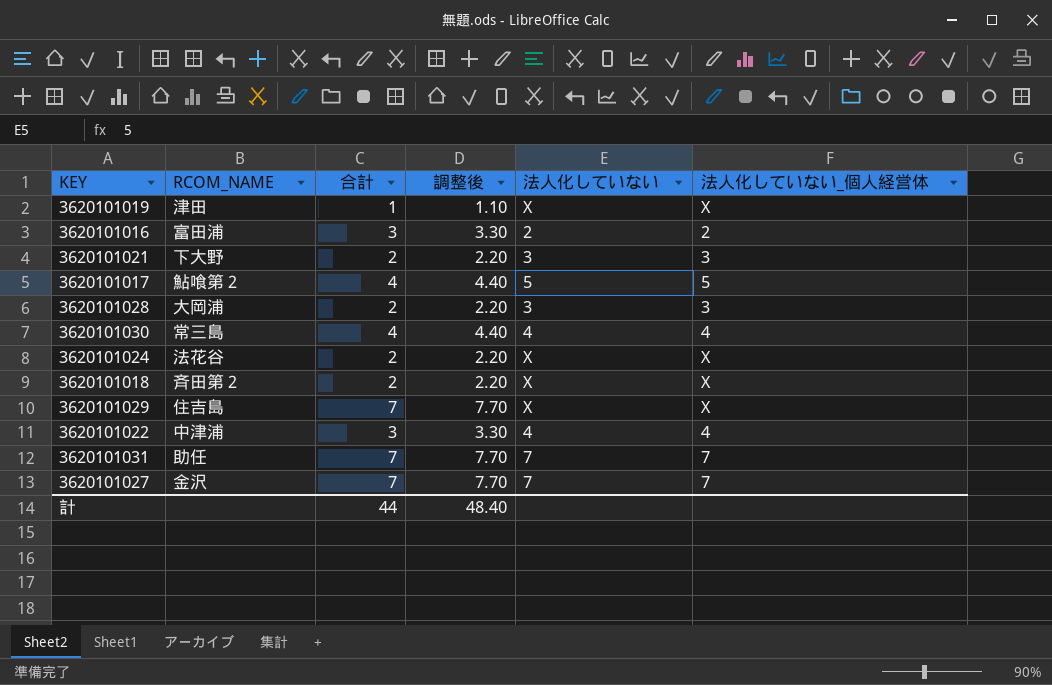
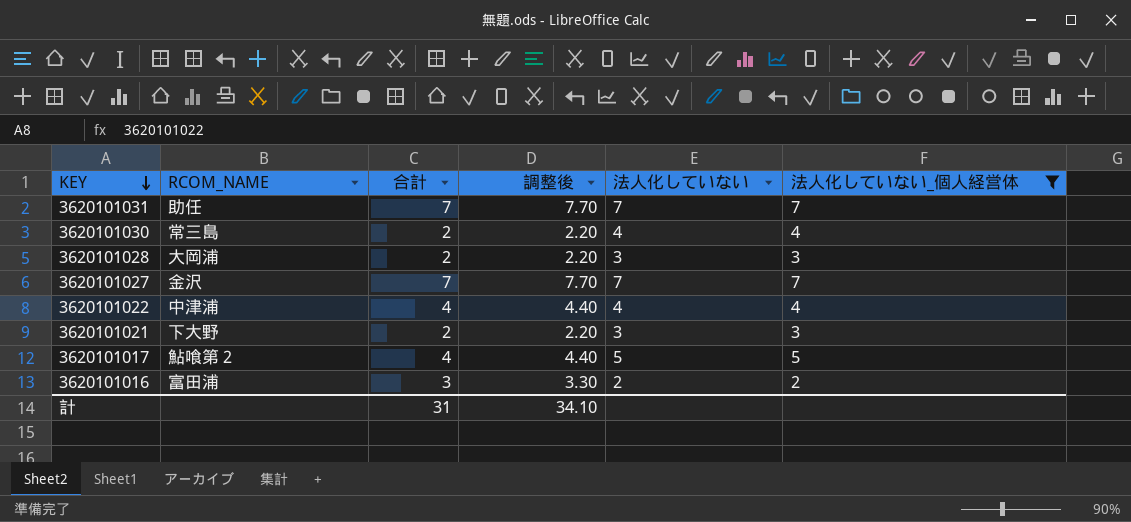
filter: none -> 法人化していない_個人経営体 != X
row order: none -> KEY descending
3620101030 | 合計: 4 -> 2
3620101030 | 調整後: 4.40 -> 2.20
3620101022 | 合計: 3 -> 4
3620101022 | 調整後: 3.30 -> 4.40
計 | 合計: 44 -> 31
計 | 調整後: 48.40 -> 34.10

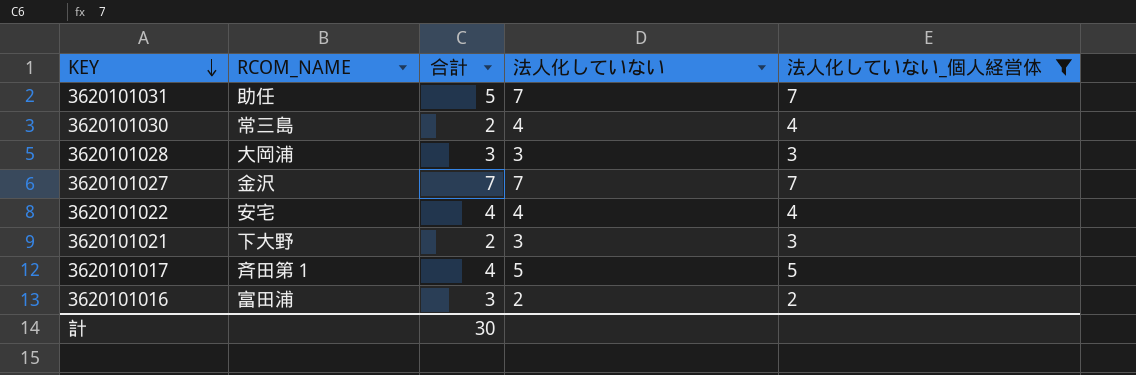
column 調整後 | formula: [合計] * 1.1 -> none
3620101031 | 合計: 7 -> 5
3620101028 | 合計: 2 -> 3
3620101022 | RCOM_NAME: 中津浦 -> 安宅
3620101017 | RCOM_NAME: 鮎喰第２ -> 斉田第１
計 | 合計: 31 -> 30

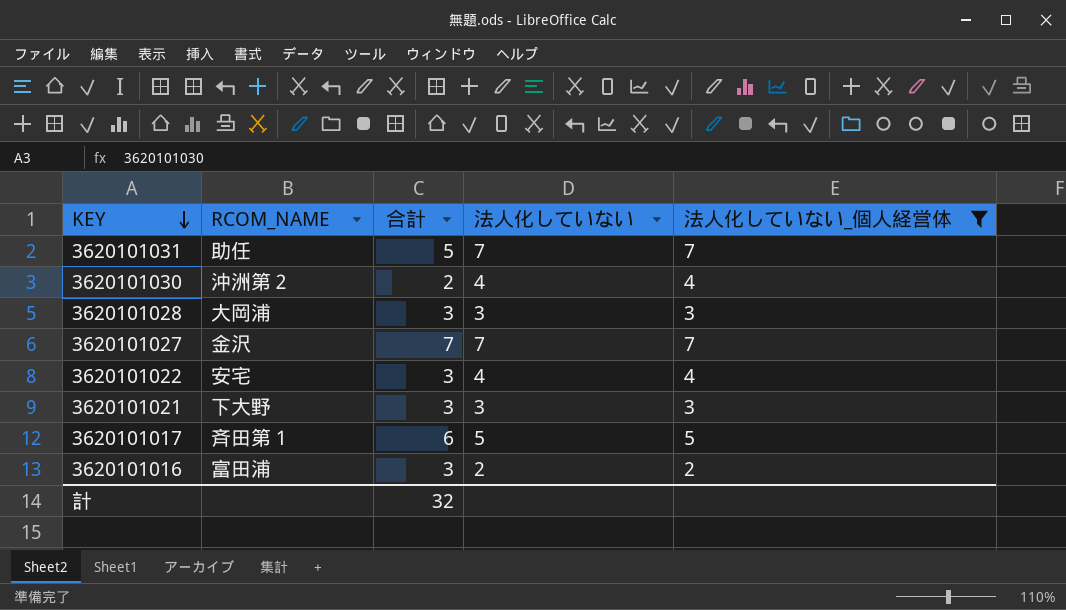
3620101030 | RCOM_NAME: 常三島 -> 沖洲第２
3620101022 | 合計: 4 -> 3
3620101021 | 合計: 2 -> 3
3620101017 | 合計: 4 -> 6
計 | 合計: 30 -> 32

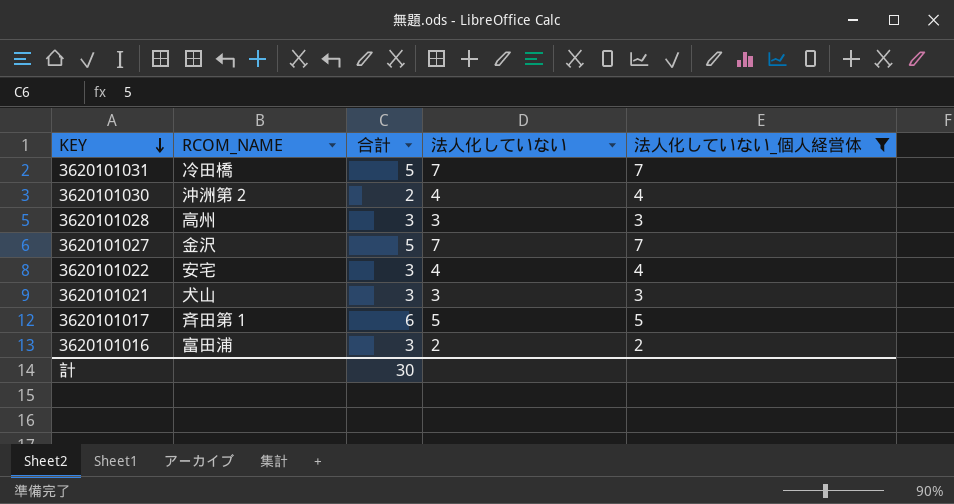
3620101031 | RCOM_NAME: 助任 -> 冷田橋
3620101028 | RCOM_NAME: 大岡浦 -> 高州
3620101027 | 合計: 7 -> 5
3620101021 | RCOM_NAME: 下大野 -> 犬山
計 | 合計: 32 -> 30

